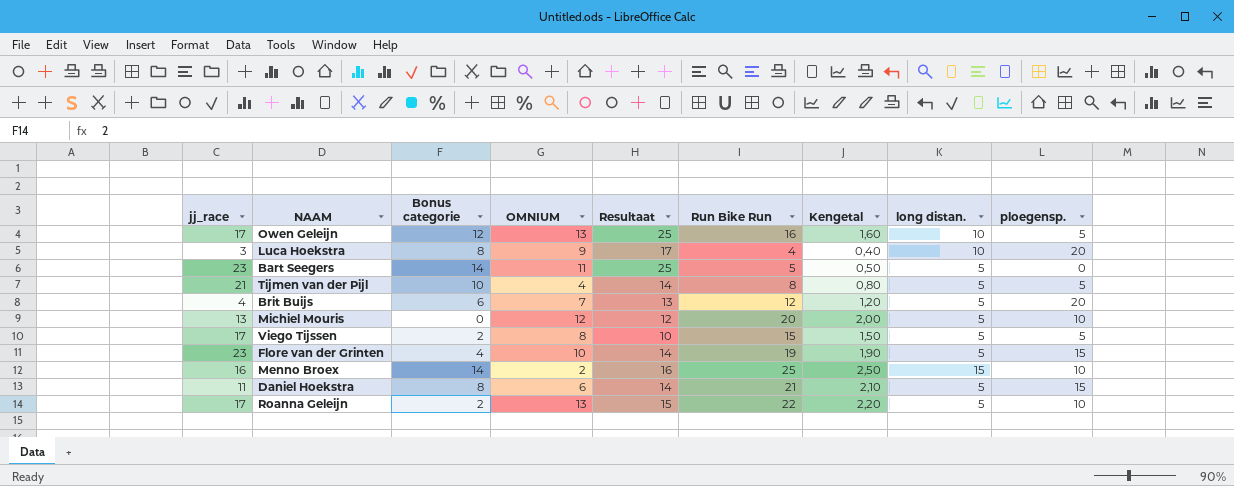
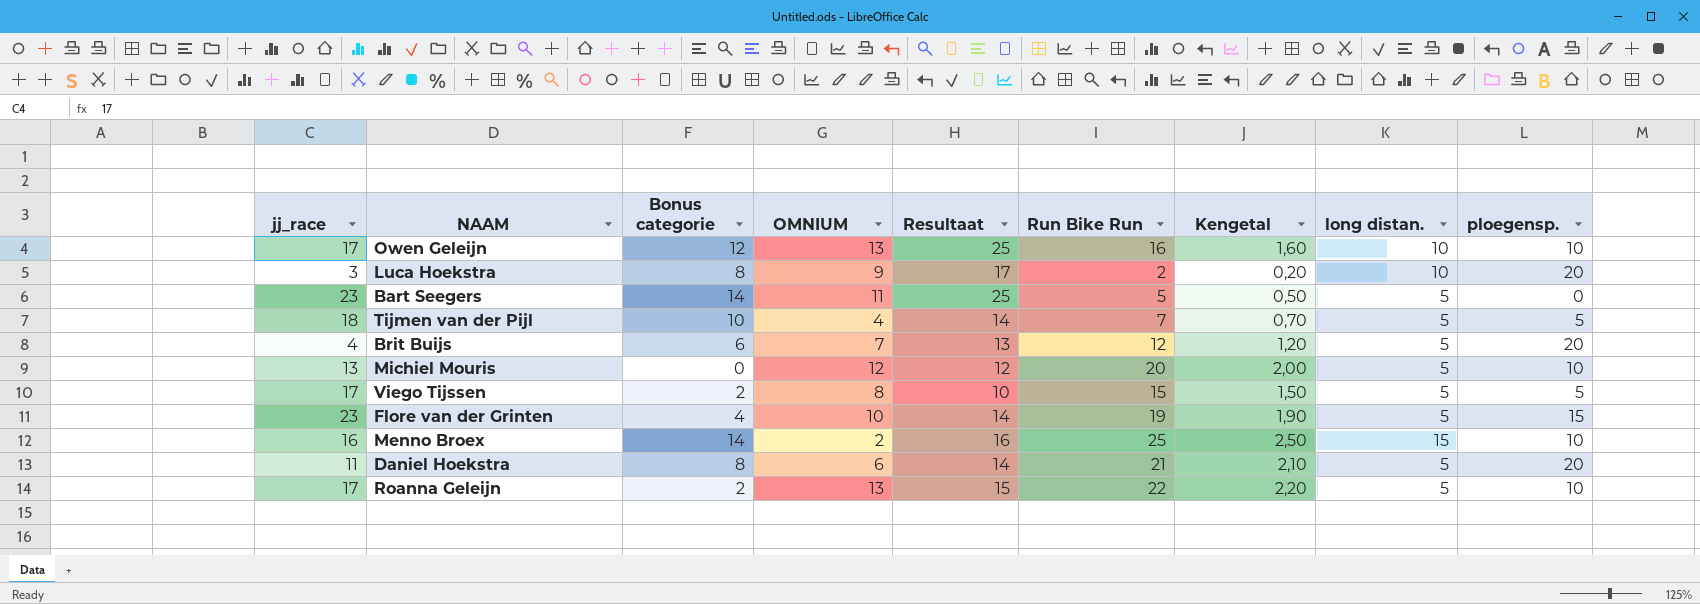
Owen Geleijn | ploegensp.: 5 -> 10
Luca Hoekstra | Run Bike Run: 4 -> 2
Luca Hoekstra | Kengetal: 0,40 -> 0,20
Tijmen van der Pijl | jj_race: 21 -> 18
Tijmen van der Pijl | Run Bike Run: 8 -> 7
Tijmen van der Pijl | Kengetal: 0,80 -> 0,70
Daniel Hoekstra | ploegensp.: 15 -> 20

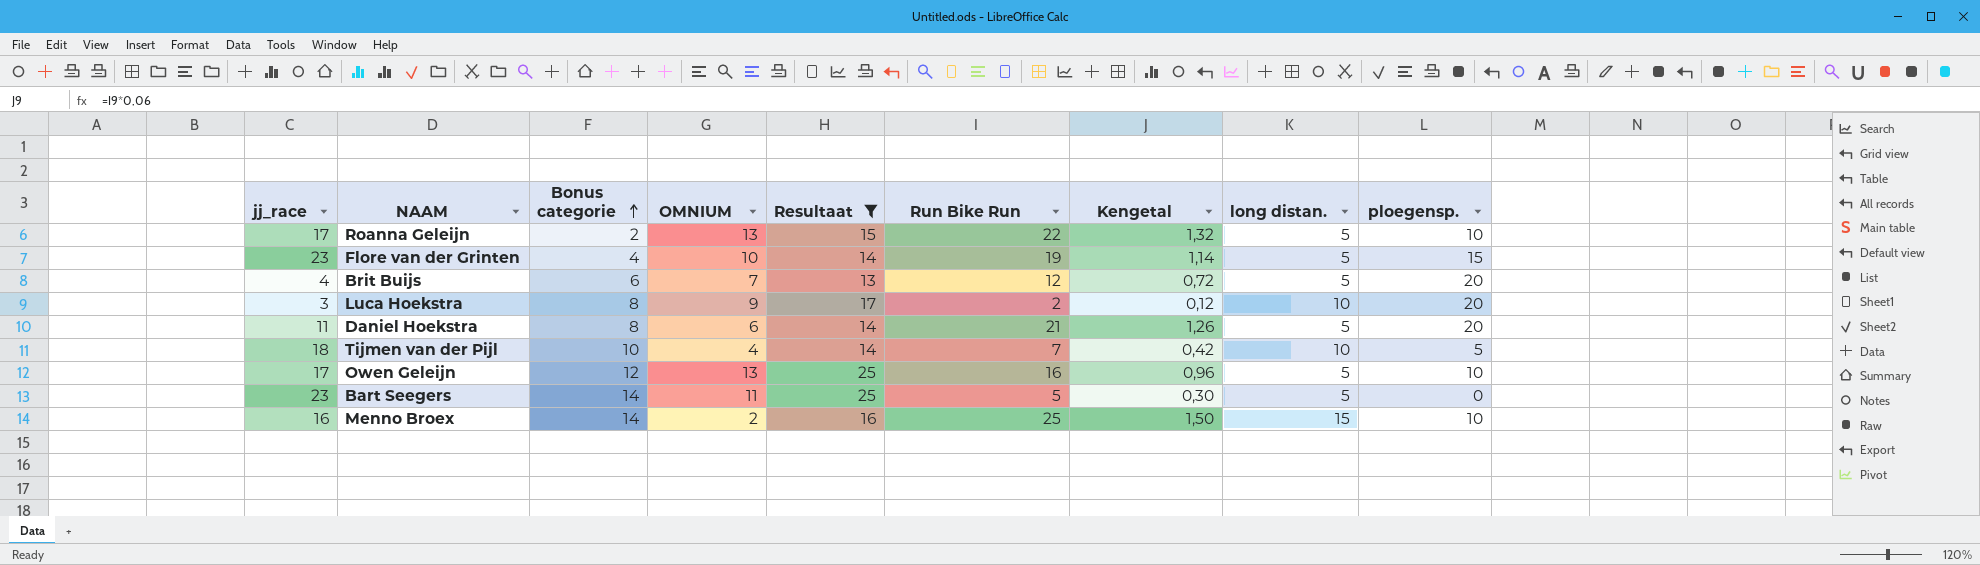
filter: none -> Resultaat >= 13
row order: none -> Bonus categorie ascending
column Kengetal | formula: [Run Bike Run] * 0,1 -> [Run Bike Run] * 0,06
Tijmen van der Pijl | long distan.: 5 -> 10
Owen Geleijn | long distan.: 10 -> 5

